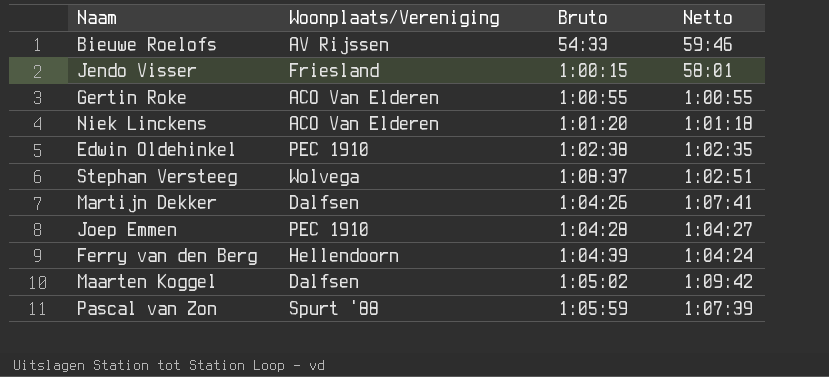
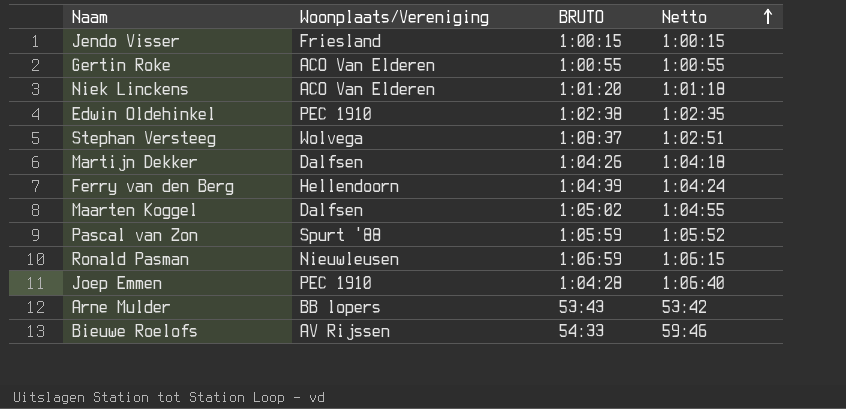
row order: none -> Netto ascending
column name: Bruto -> BRUTO
Jendo Visser | Netto: 58:01 -> 1:00:15
Martijn Dekker | Netto: 1:07:41 -> 1:04:18
Maarten Koggel | Netto: 1:09:42 -> 1:04:55
Pascal van Zon | Netto: 1:07:39 -> 1:05:52
row Ronald Pasman: none -> Nieuwleusen | 1:06:59 | 1:06:15
Joep Emmen | Netto: 1:04:27 -> 1:06:40
row Arne Mulder: none -> BB lopers | 53:43 | 53:42

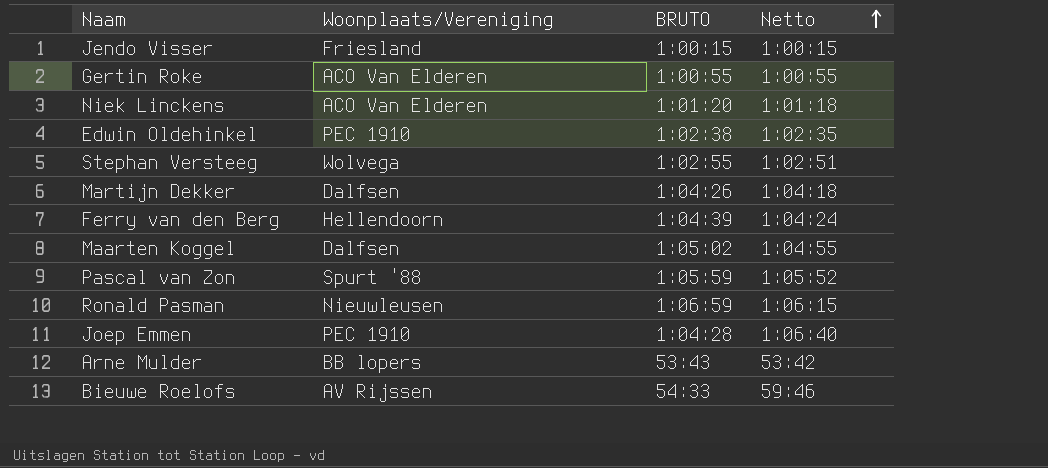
Stephan Versteeg | BRUTO: 1:08:37 -> 1:02:55

